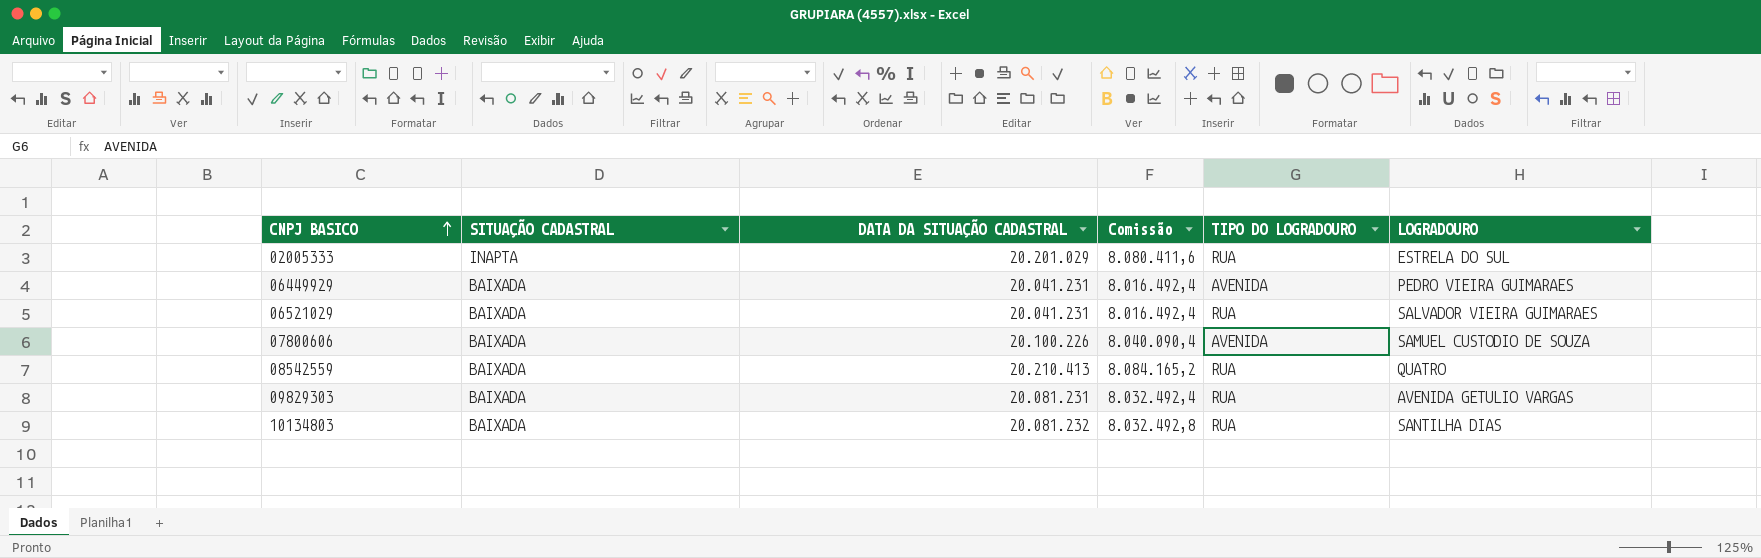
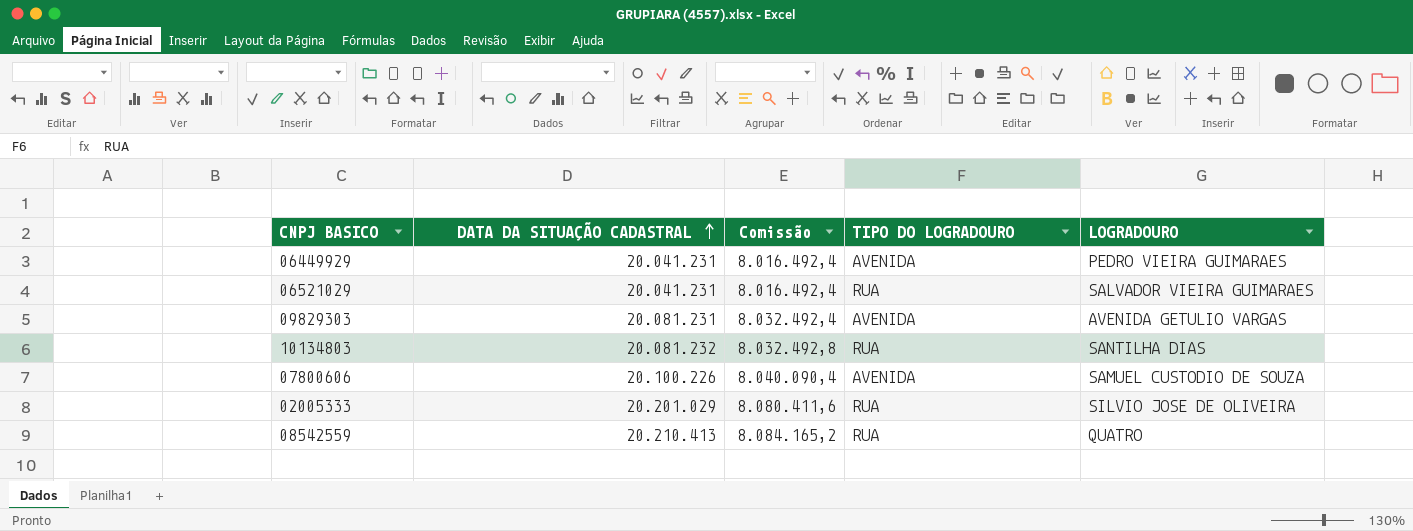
row order: CNPJ BASICO ascending -> DATA DA SITUAÇÃO CADASTRAL ascending
column SITUAÇÃO CADASTRAL | position: 2 -> none
09829303 | TIPO DO LOGRADOURO: RUA -> AVENIDA
02005333 | LOGRADOURO: ESTRELA DO SUL -> SILVIO JOSE DE OLIVEIRA

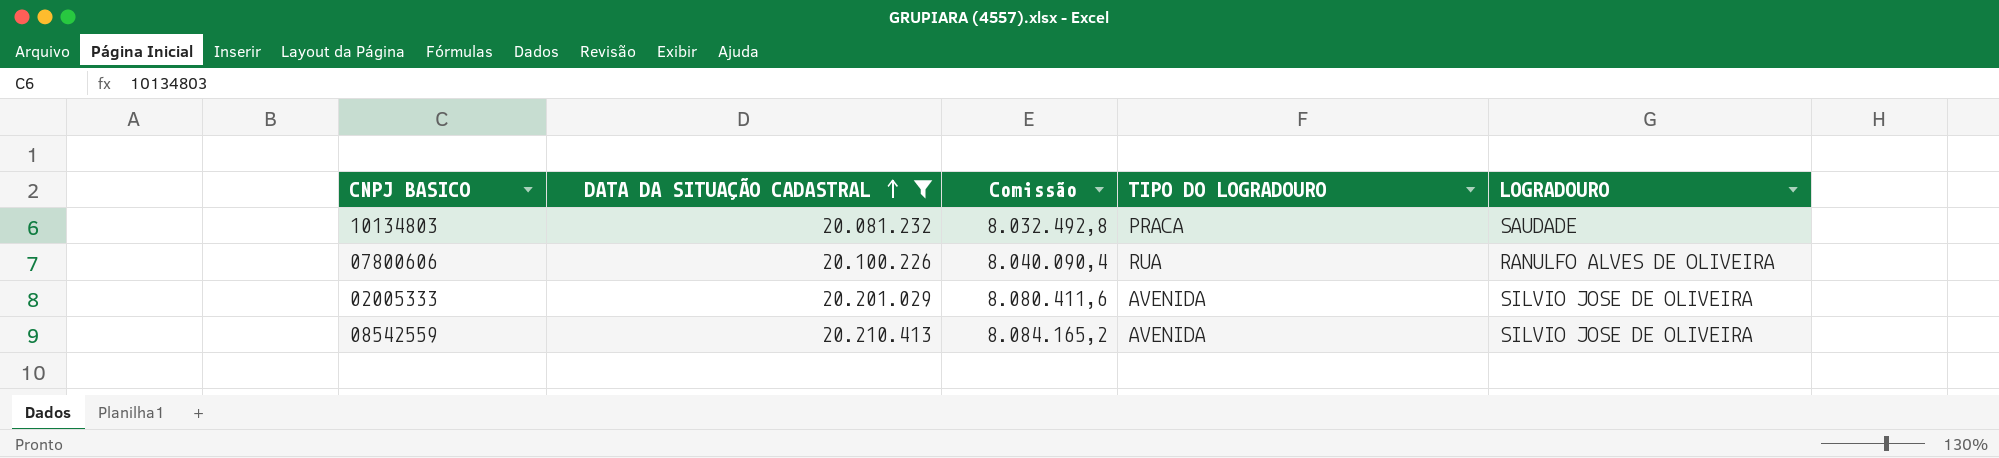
filter: none -> DATA DA SITUAÇÃO CADASTRAL >= 20.081.232
10134803 | TIPO DO LOGRADOURO: RUA -> PRACA
10134803 | LOGRADOURO: SANTILHA DIAS -> SAUDADE
07800606 | TIPO DO LOGRADOURO: AVENIDA -> RUA
07800606 | LOGRADOURO: SAMUEL CUSTODIO DE SOUZA -> RANULFO ALVES DE OLIVEIRA
02005333 | TIPO DO LOGRADOURO: RUA -> AVENIDA
08542559 | TIPO DO LOGRADOURO: RUA -> AVENIDA
08542559 | LOGRADOURO: QUATRO -> SILVIO JOSE DE OLIVEIRA

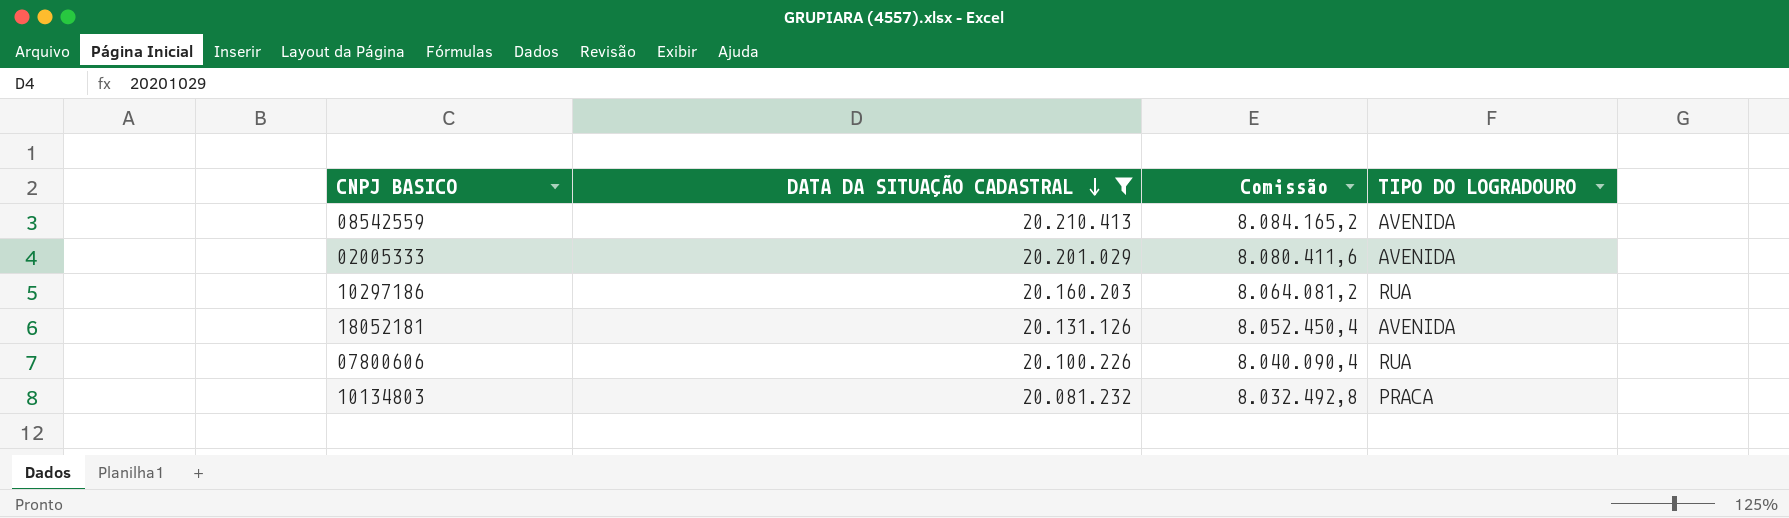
row order: DATA DA SITUAÇÃO CADASTRAL ascending -> DATA DA SITUAÇÃO CADASTRAL descending
column LOGRADOURO | position: 5 -> none
row 10297186: none -> 20.160.203 | 8.064.081,2 | RUA
row 18052181: none -> 20.131.126 | 8.052.450,4 | AVENIDA

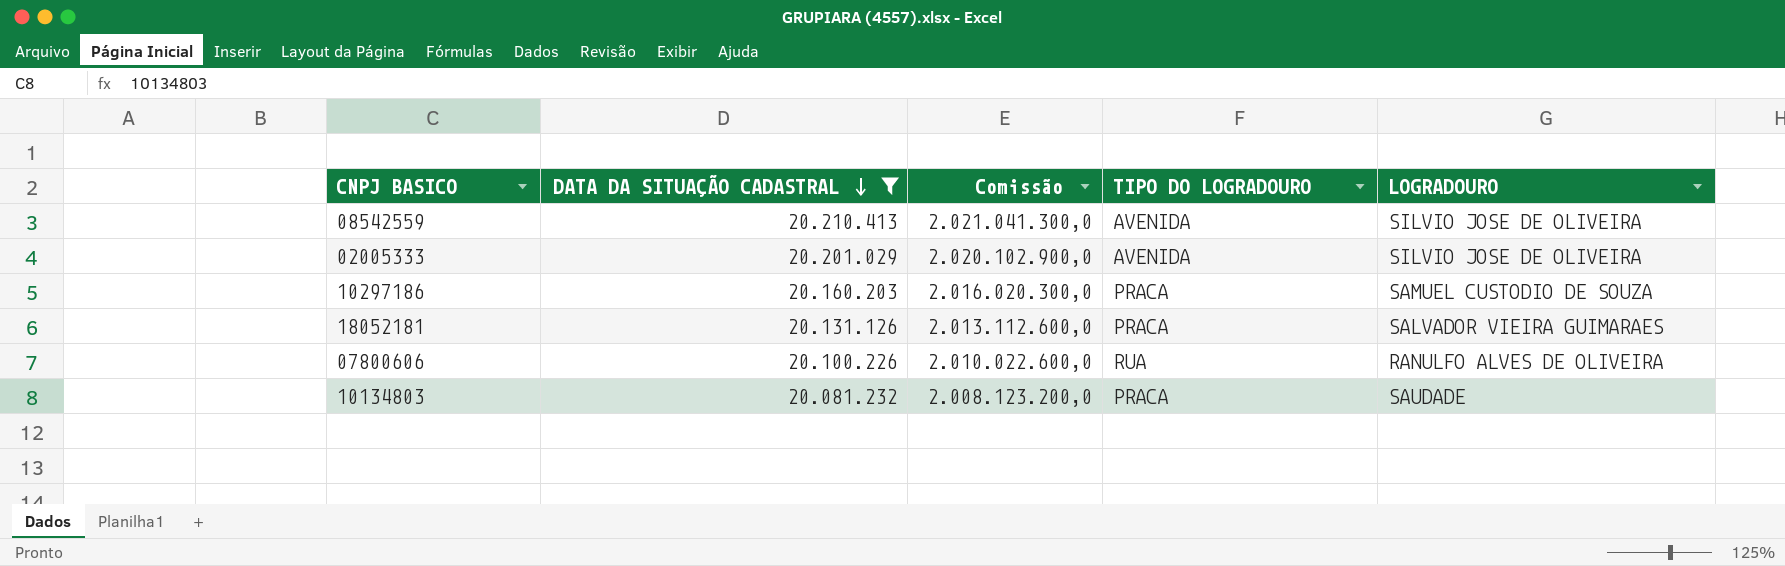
column Comissão | formula: [DATA DA SITUAÇÃO CADASTRAL] * 0,4 -> [DATA DA SITUAÇÃO CADASTRAL] * 100
column LOGRADOURO | position: none -> 5
10297186 | TIPO DO LOGRADOURO: RUA -> PRACA
18052181 | TIPO DO LOGRADOURO: AVENIDA -> PRACA

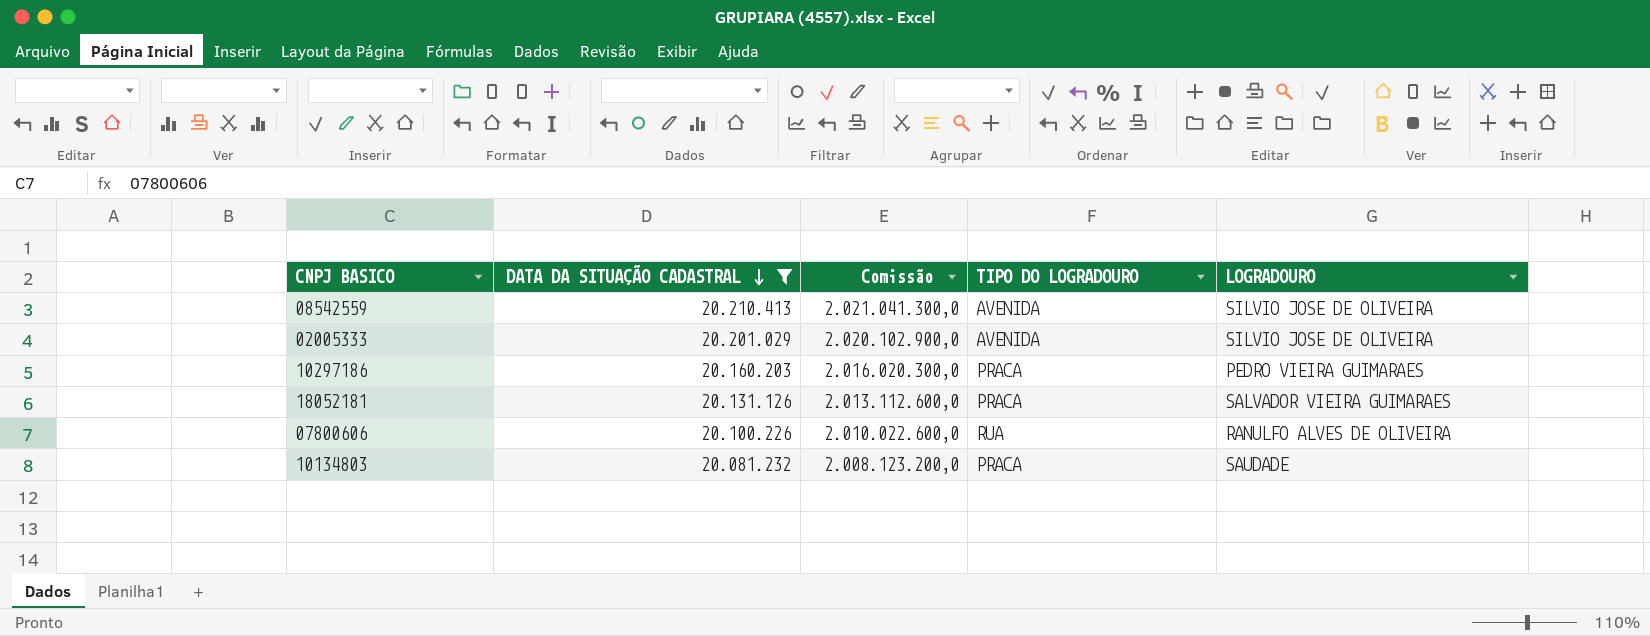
10297186 | LOGRADOURO: SAMUEL CUSTODIO DE SOUZA -> PEDRO VIEIRA GUIMARAES

